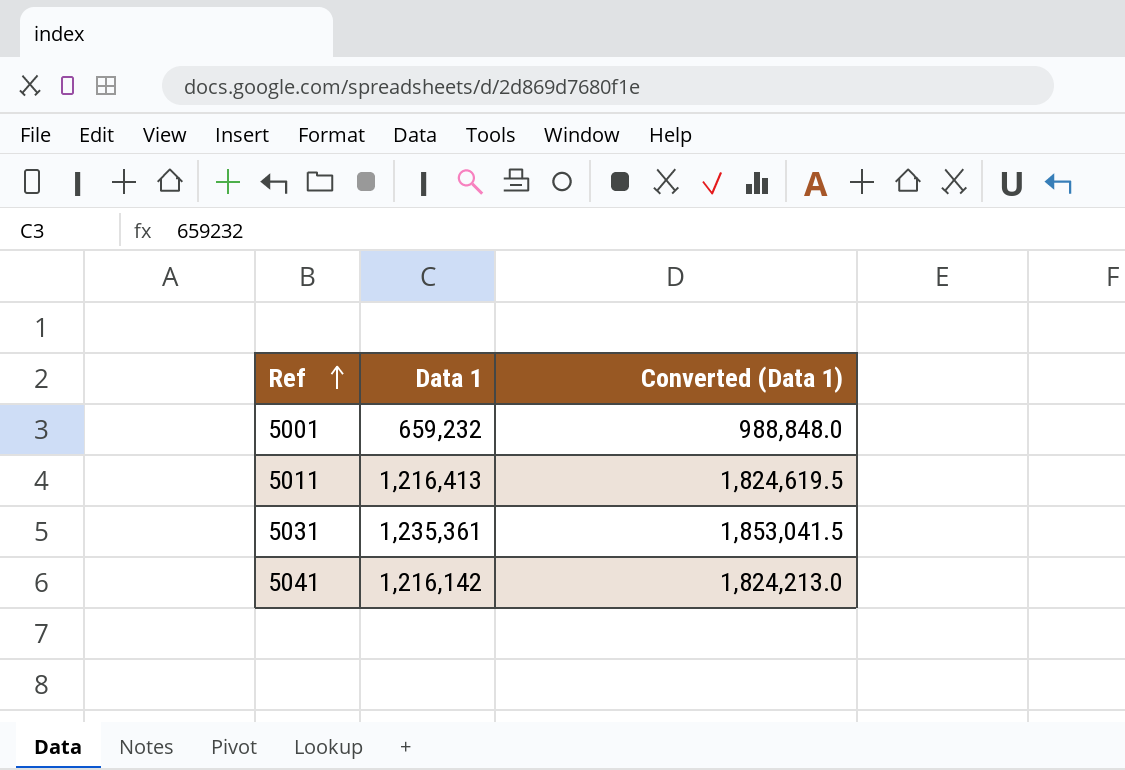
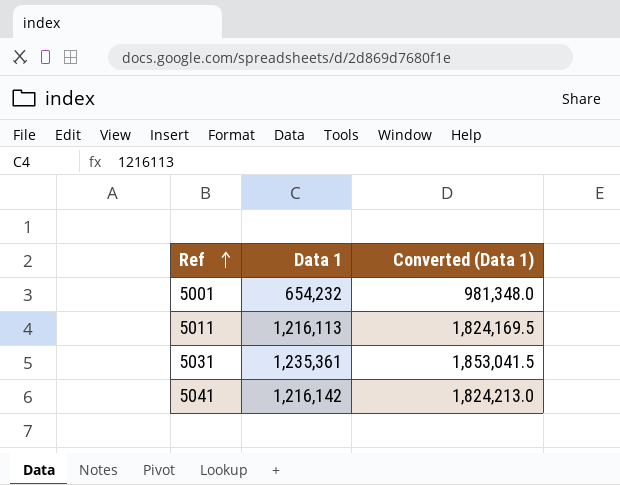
5001 | Data 1: 659,232 -> 654,232
5001 | Converted (Data 1): 988,848.0 -> 981,348.0
5011 | Data 1: 1,216,413 -> 1,216,113
5011 | Converted (Data 1): 1,824,619.5 -> 1,824,169.5

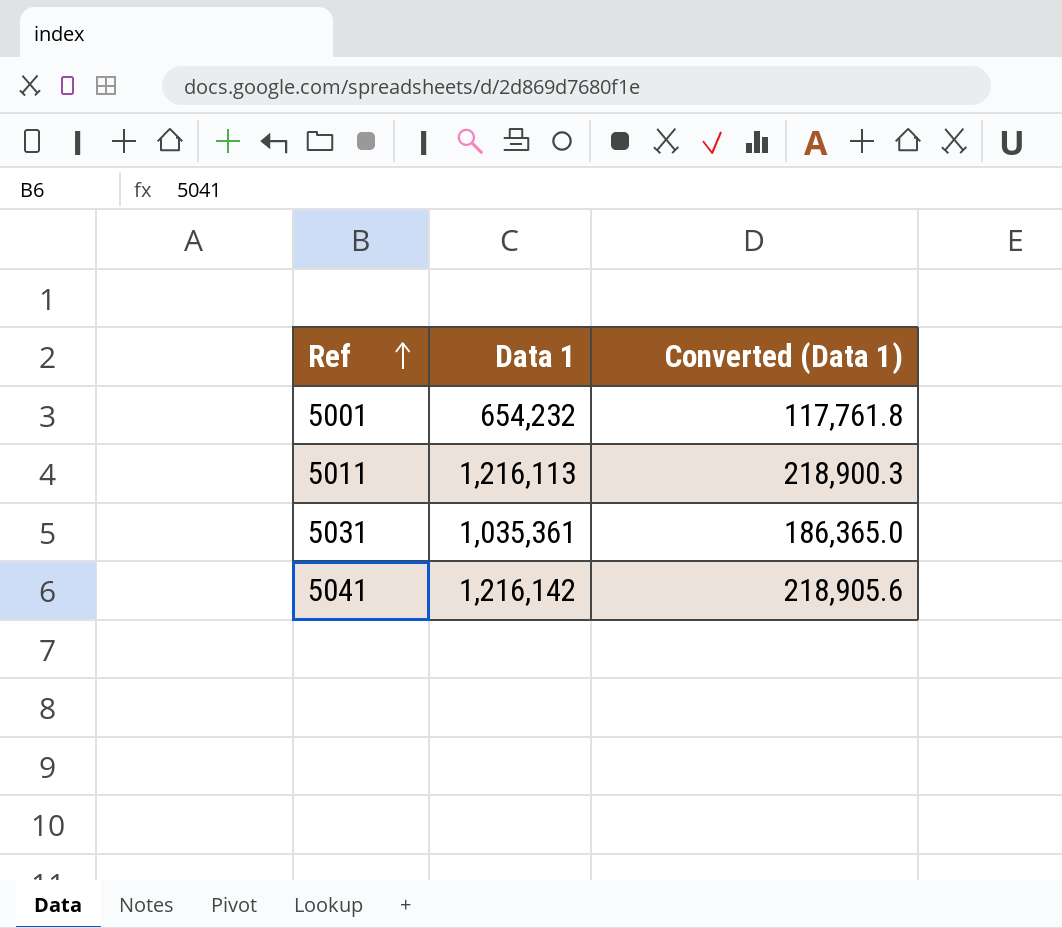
column Converted (Data 1) | formula: [Data 1] * 1.5 -> [Data 1] * 0.18
5031 | Data 1: 1,235,361 -> 1,035,361

